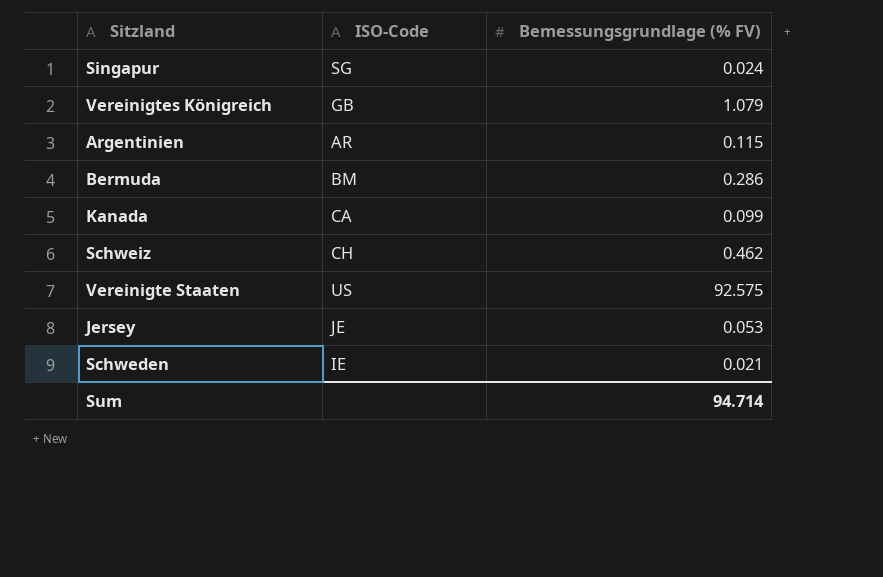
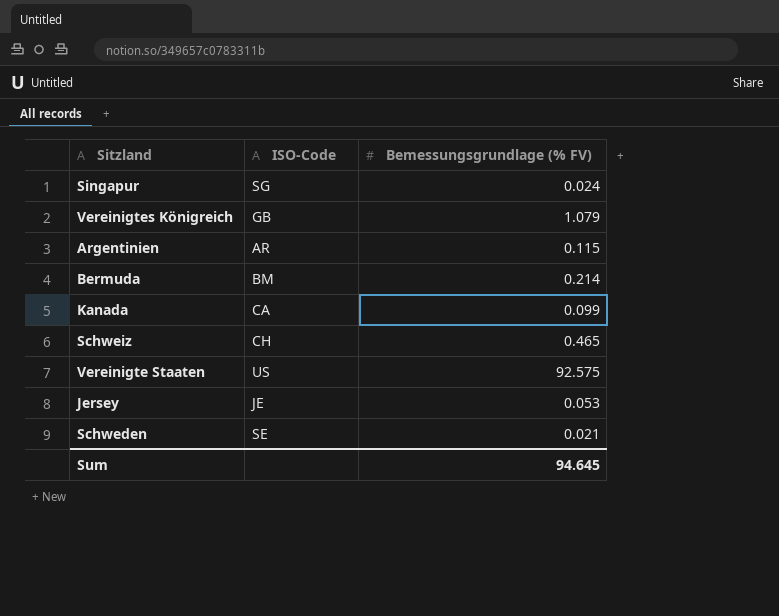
Bermuda | Bemessungsgrundlage (% FV): 0.286 -> 0.214
Schweiz | Bemessungsgrundlage (% FV): 0.462 -> 0.465
Schweden | ISO-Code: IE -> SE
Sum | Bemessungsgrundlage (% FV): 94.714 -> 94.645

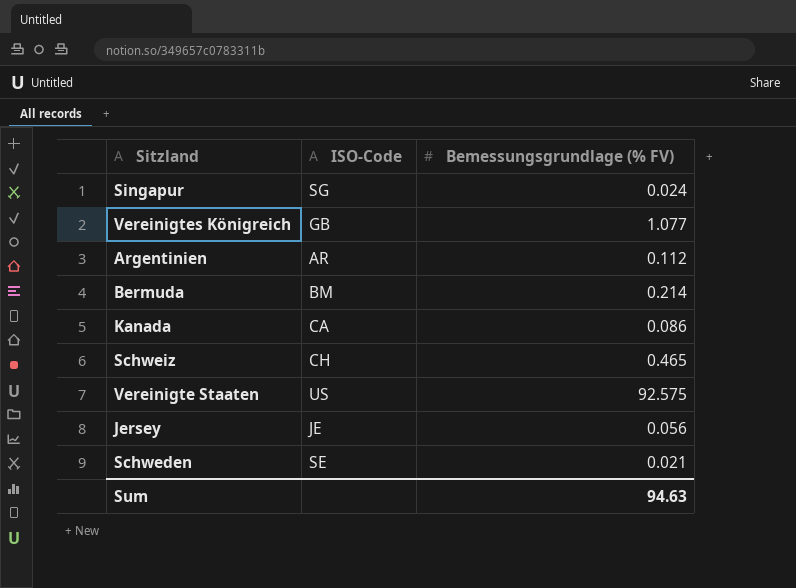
Vereinigtes Königreich | Bemessungsgrundlage (% FV): 1.079 -> 1.077
Argentinien | Bemessungsgrundlage (% FV): 0.115 -> 0.112
Kanada | Bemessungsgrundlage (% FV): 0.099 -> 0.086
Jersey | Bemessungsgrundlage (% FV): 0.053 -> 0.056
Sum | Bemessungsgrundlage (% FV): 94.645 -> 94.63

